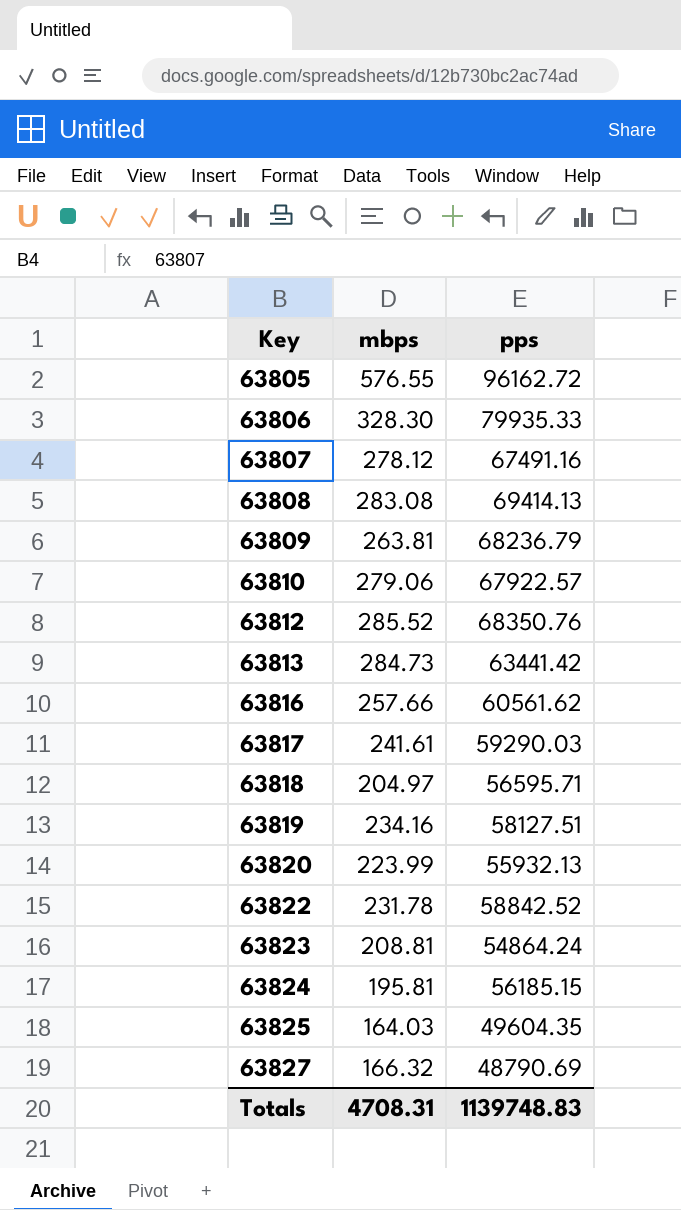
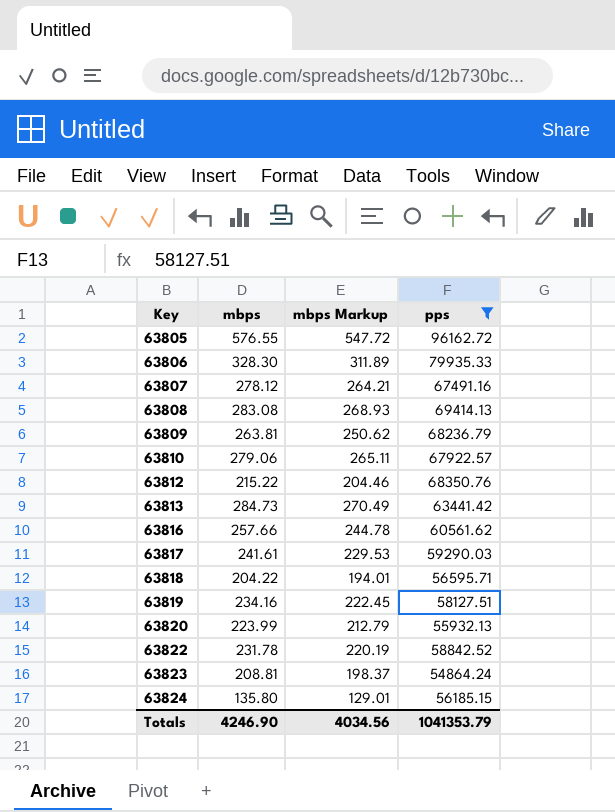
filter: none -> pps >= 54864.24
column mbps Markup | formula: none -> [mbps] * 0.95
63812 | mbps: 285.52 -> 215.22
63818 | mbps: 204.97 -> 204.22
63824 | mbps: 195.81 -> 135.80
Totals | mbps: 4708.31 -> 4246.90
Totals | pps: 1139748.83 -> 1041353.79

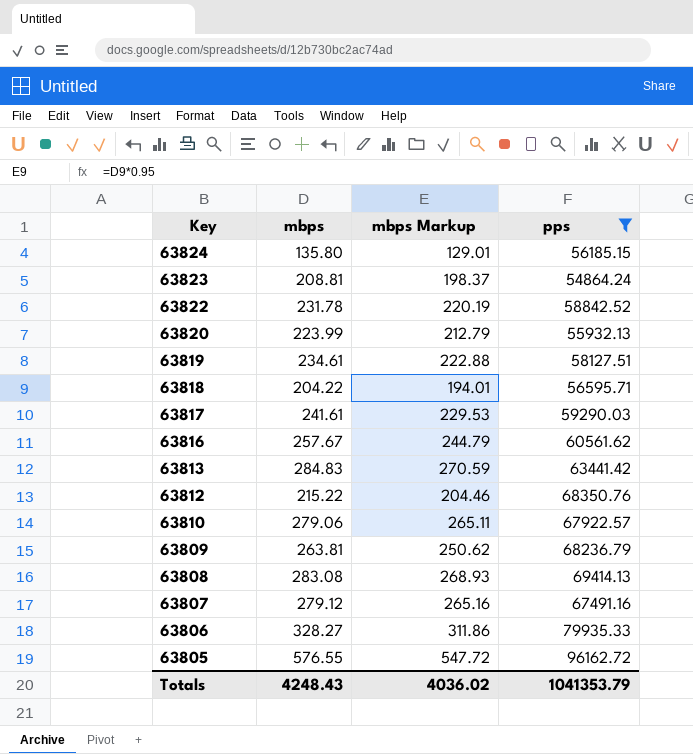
row order: Key ascending -> Key descending
63819 | mbps: 234.16 -> 234.61
63819 | mbps Markup: 222.45 -> 222.88
63816 | mbps: 257.66 -> 257.67
63816 | mbps Markup: 244.78 -> 244.79
63813 | mbps: 284.73 -> 284.83
63813 | mbps Markup: 270.49 -> 270.59
63807 | mbps: 278.12 -> 279.12
63807 | mbps Markup: 264.21 -> 265.16
63806 | mbps: 328.30 -> 328.27
63806 | mbps Markup: 311.89 -> 311.86
Totals | mbps: 4246.90 -> 4248.43
Totals | mbps Markup: 4034.56 -> 4036.02

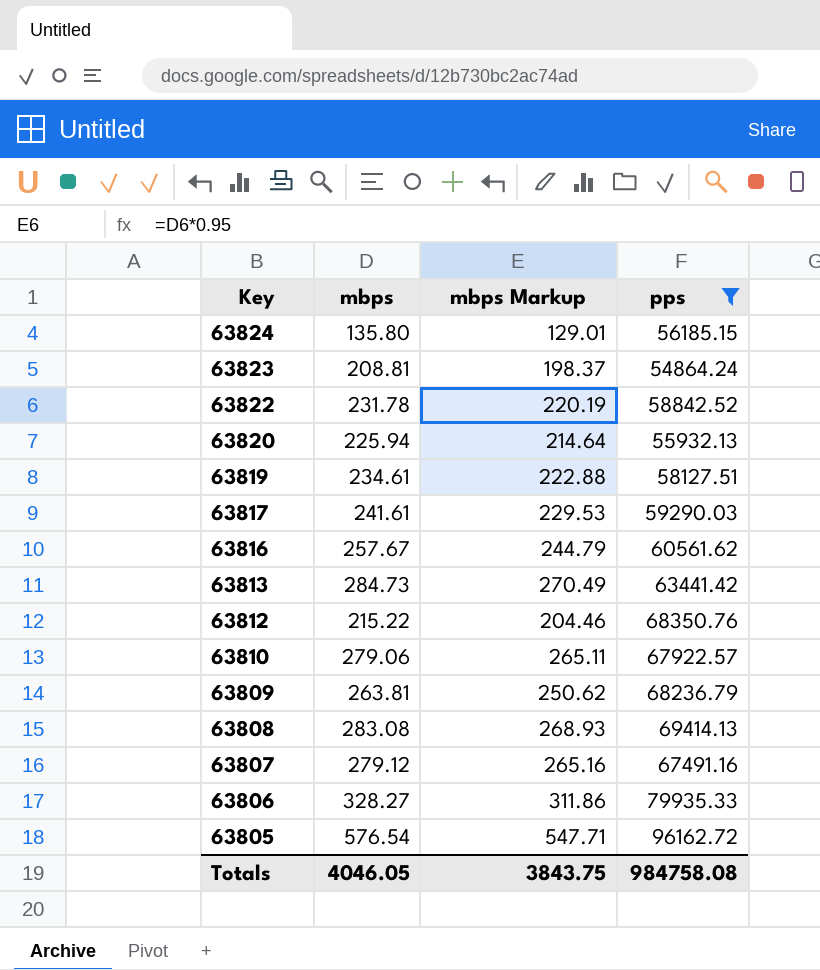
row 63818: 204.22 | 194.01 | 56595.71 -> none
63820 | mbps: 223.99 -> 225.94
63820 | mbps Markup: 212.79 -> 214.64
63813 | mbps: 284.83 -> 284.73
63813 | mbps Markup: 270.59 -> 270.49
63805 | mbps: 576.55 -> 576.54
63805 | mbps Markup: 547.72 -> 547.71
Totals | mbps: 4248.43 -> 4046.05
Totals | mbps Markup: 4036.02 -> 3843.75
Totals | pps: 1041353.79 -> 984758.08

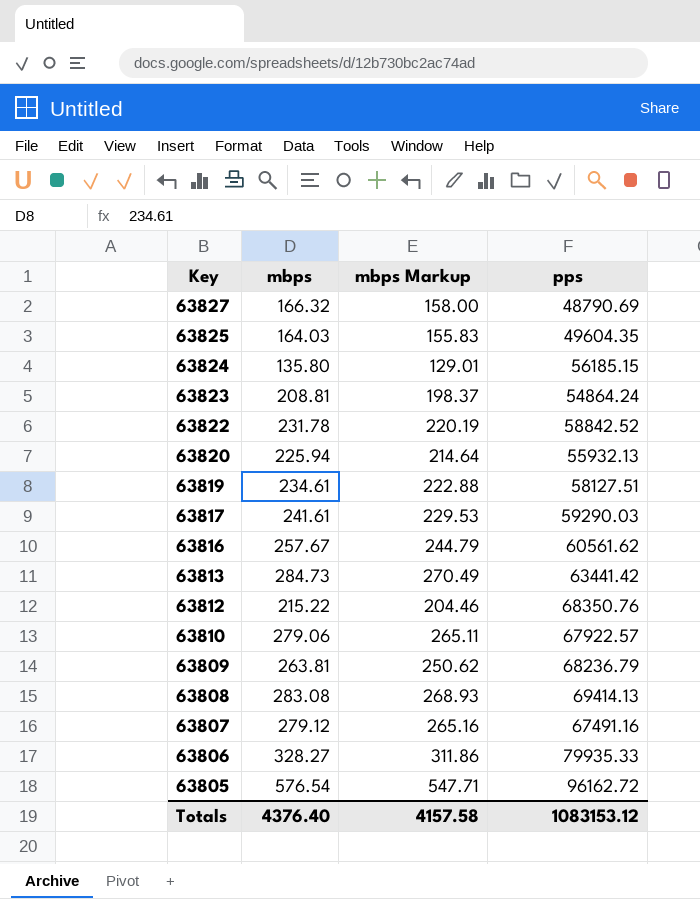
filter: pps >= 54864.24 -> none
Totals | mbps: 4046.05 -> 4376.40
Totals | mbps Markup: 3843.75 -> 4157.58
Totals | pps: 984758.08 -> 1083153.12

